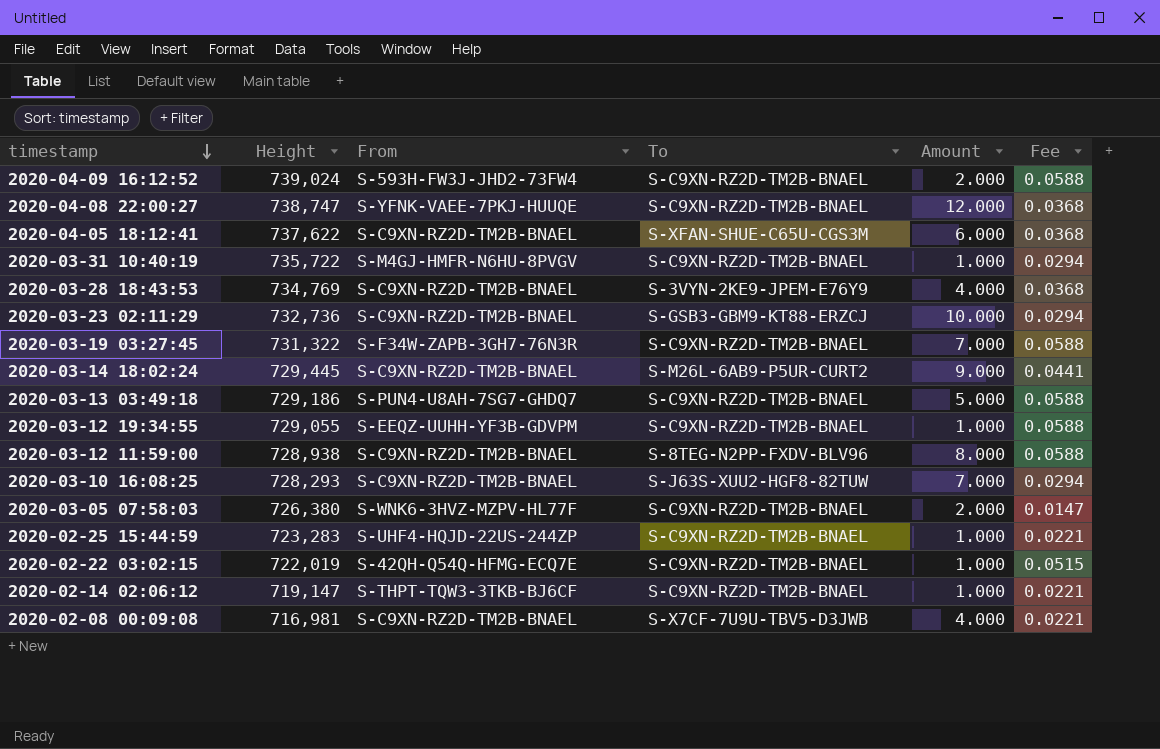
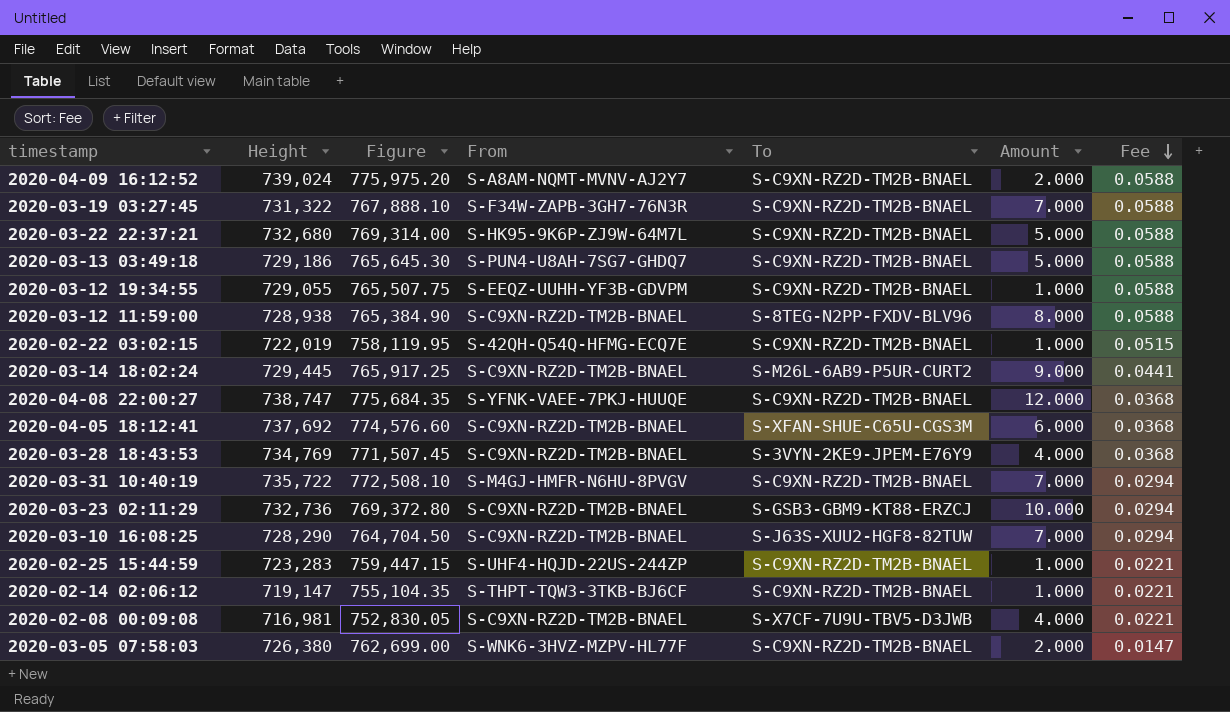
row order: timestamp descending -> Fee descending
column Figure | formula: none -> [Height] * 1.05
2020-04-09 16:12:52 | From: S-593H-FW3J-JHD2-73FW4 -> S-A8AM-NQMT-MVNV-AJ2Y7
row 2020-03-22 22:37:21: none -> 732,680 | 769,314.00 | S-HK95-9K6P-ZJ9W-64M7L | S-C9XN-RZ2D-TM2B-BNAEL | 5.000 | 0.0588
2020-04-05 18:12:41 | Height: 737,622 -> 737,692
2020-03-31 10:40:19 | Amount: 1.000 -> 7.000
2020-03-10 16:08:25 | Height: 728,293 -> 728,290

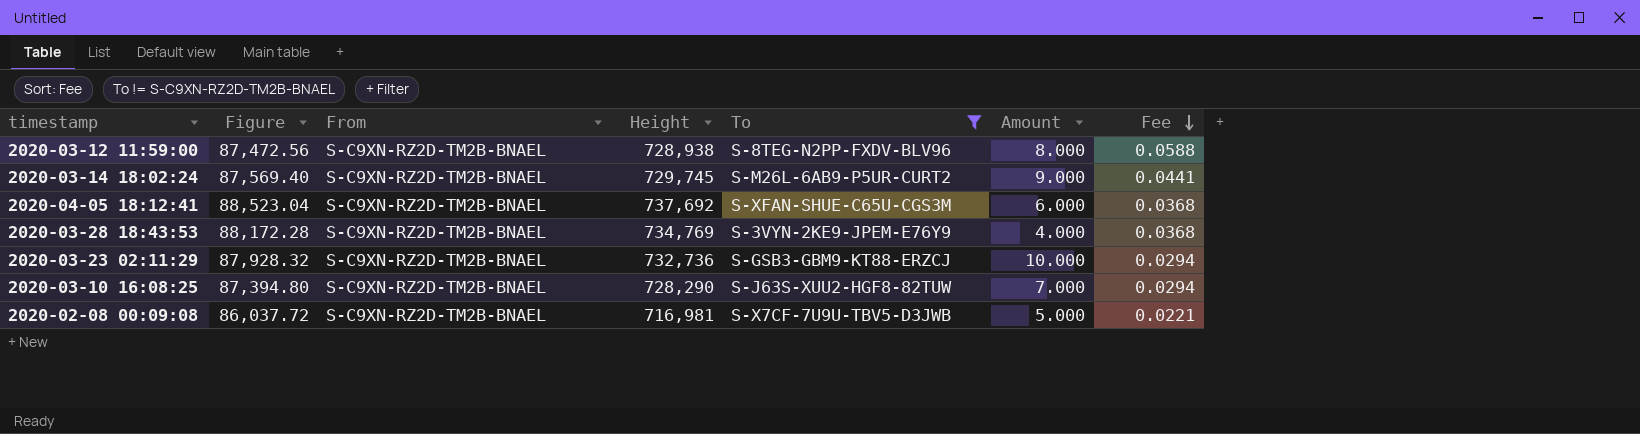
filter: none -> To != S-C9XN-RZ2D-TM2B-BNAEL
column Figure | formula: [Height] * 1.05 -> [Height] * 0.12
column Height | position: 2 -> 4
2020-03-14 18:02:24 | Height: 729,445 -> 729,745
2020-02-08 00:09:08 | Amount: 4.000 -> 5.000

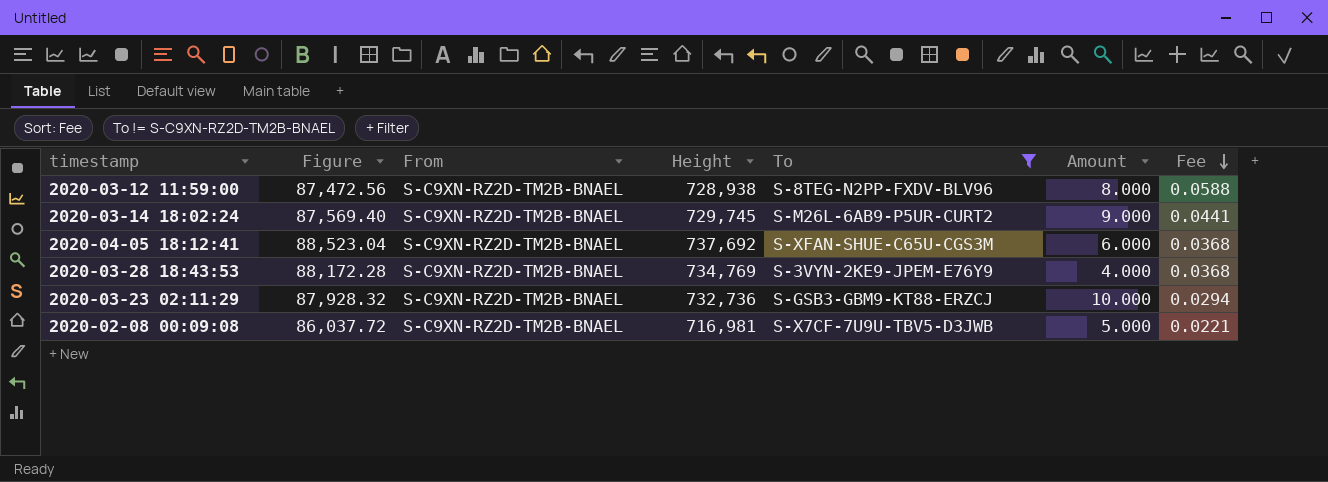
row 2020-03-10 16:08:25: 87,394.80 | S-C9XN-RZ2D-TM2B-BNAEL | 728,290 | S-J63S-XUU2-HGF8-82TUW | 7.000 | 0.0294 -> none

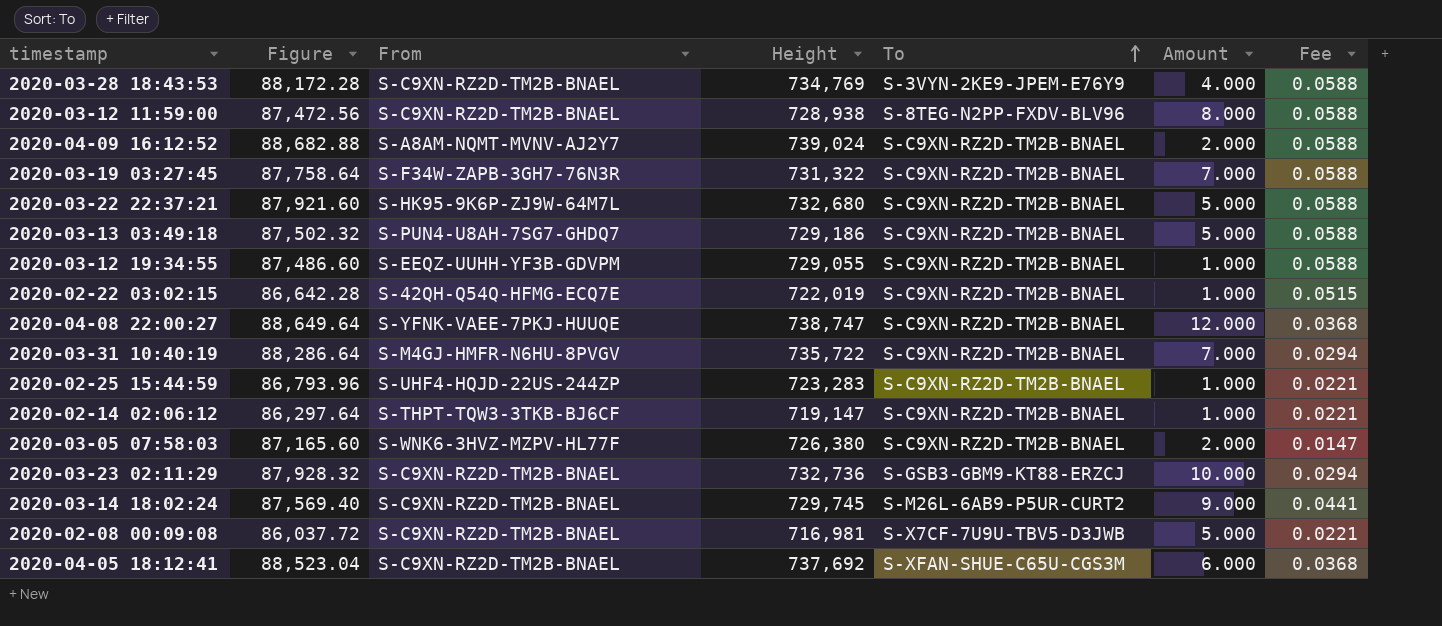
filter: To != S-C9XN-RZ2D-TM2B-BNAEL -> none
row order: Fee descending -> To ascending
2020-03-28 18:43:53 | Fee: 0.0368 -> 0.0588

